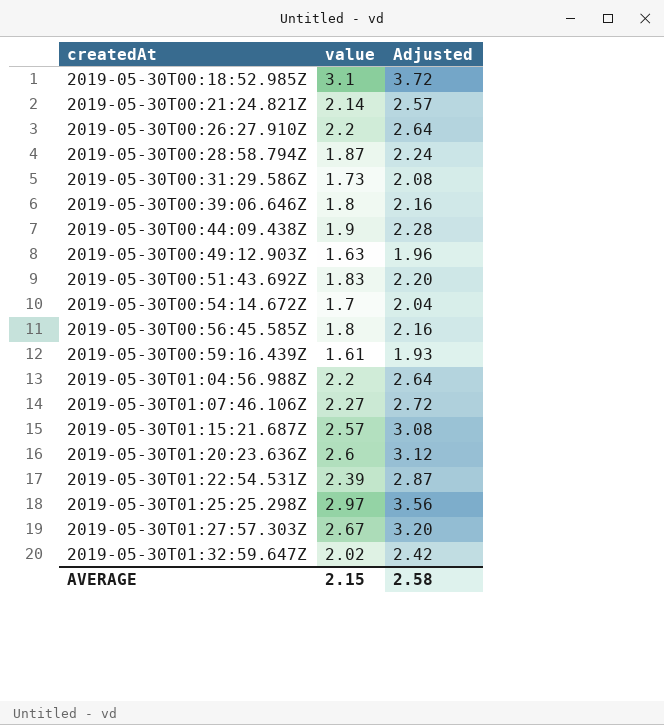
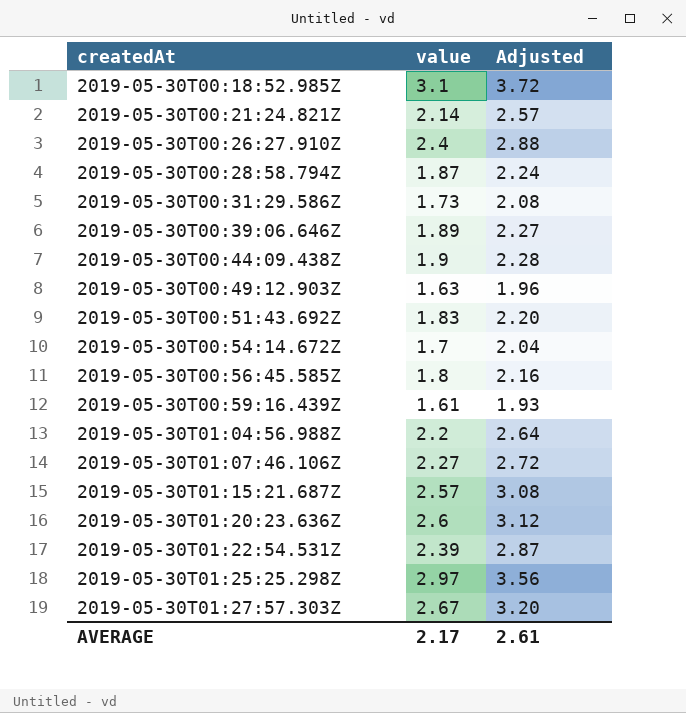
row 2019-05-30T01:32:59.647Z: 2.02 | 2.42 -> none
2019-05-30T00:26:27.910Z | value: 2.2 -> 2.4
2019-05-30T00:26:27.910Z | Adjusted: 2.64 -> 2.88
2019-05-30T00:39:06.646Z | value: 1.8 -> 1.89
2019-05-30T00:39:06.646Z | Adjusted: 2.16 -> 2.27
AVERAGE | value: 2.15 -> 2.17
AVERAGE | Adjusted: 2.58 -> 2.61

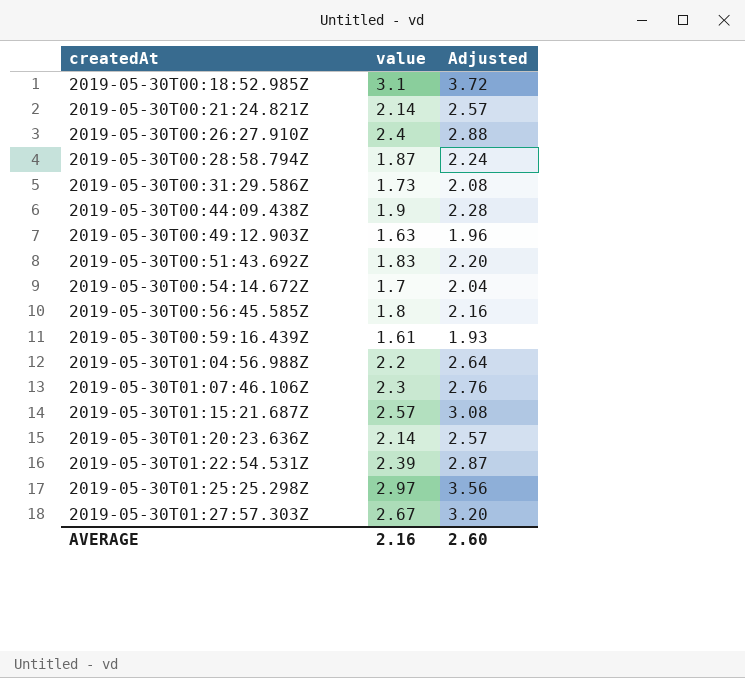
row 2019-05-30T00:39:06.646Z: 1.89 | 2.27 -> none
2019-05-30T01:07:46.106Z | value: 2.27 -> 2.3
2019-05-30T01:07:46.106Z | Adjusted: 2.72 -> 2.76
2019-05-30T01:20:23.636Z | value: 2.6 -> 2.14
2019-05-30T01:20:23.636Z | Adjusted: 3.12 -> 2.57
AVERAGE | value: 2.17 -> 2.16
AVERAGE | Adjusted: 2.61 -> 2.60

